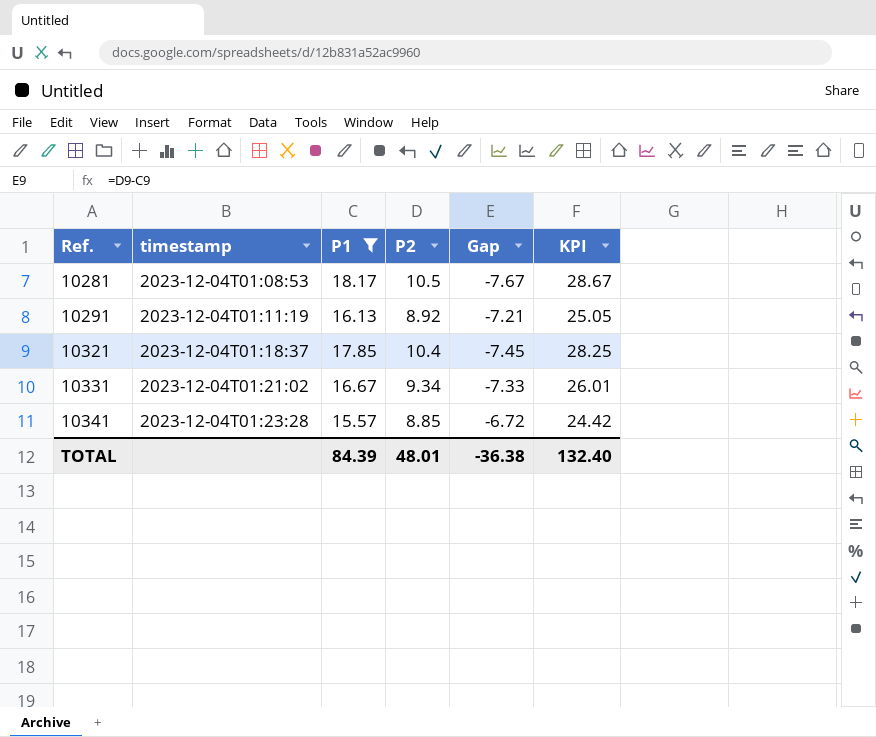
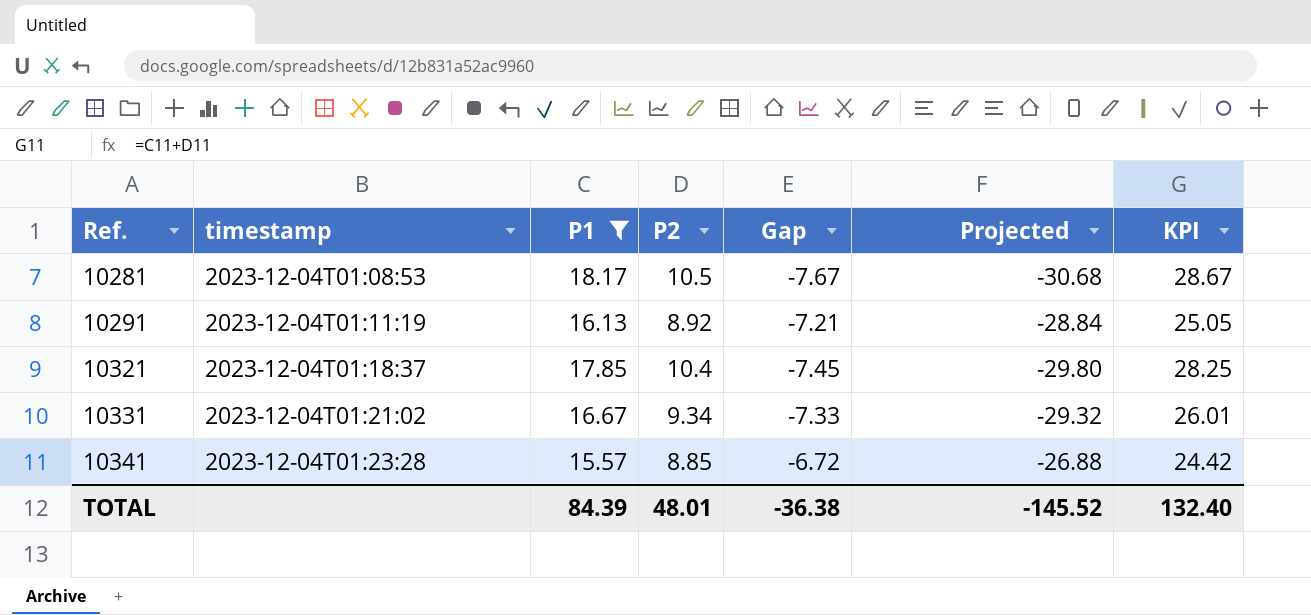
column Projected | formula: none -> [Gap] * 4

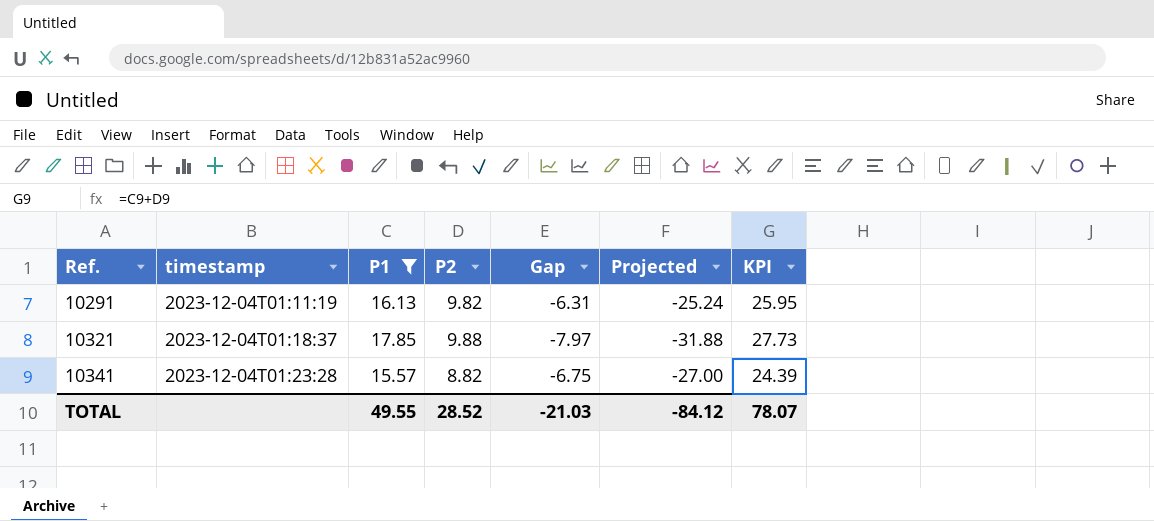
row 10281: 2023-12-04T01:08:53 | 18.17 | 10.5 | -7.67 | -30.68 | 28.67 -> none
row 10331: 2023-12-04T01:21:02 | 16.67 | 9.34 | -7.33 | -29.32 | 26.01 -> none
10291 | P2: 8.92 -> 9.82
10291 | Gap: -7.21 -> -6.31
10291 | Projected: -28.84 -> -25.24
10291 | KPI: 25.05 -> 25.95
10321 | P2: 10.4 -> 9.88
10321 | Gap: -7.45 -> -7.97
10321 | Projected: -29.80 -> -31.88
10321 | KPI: 28.25 -> 27.73
10341 | P2: 8.85 -> 8.82
10341 | Gap: -6.72 -> -6.75
10341 | Projected: -26.88 -> -27.00
10341 | KPI: 24.42 -> 24.39
TOTAL | P1: 84.39 -> 49.55
TOTAL | P2: 48.01 -> 28.52
TOTAL | Gap: -36.38 -> -21.03
TOTAL | Projected: -145.52 -> -84.12
TOTAL | KPI: 132.40 -> 78.07

